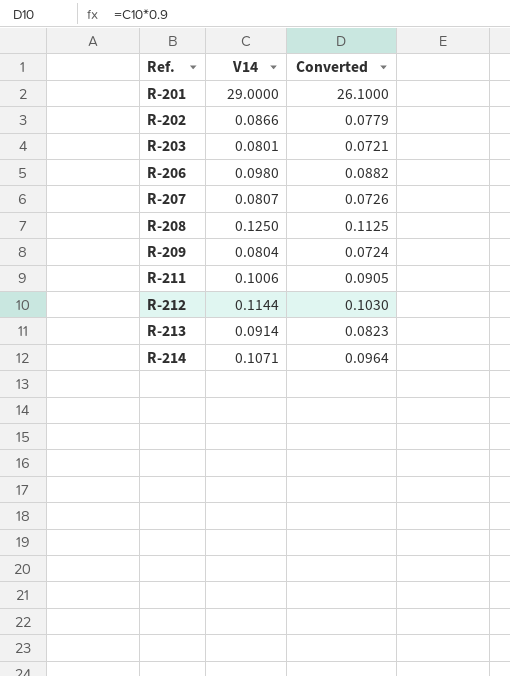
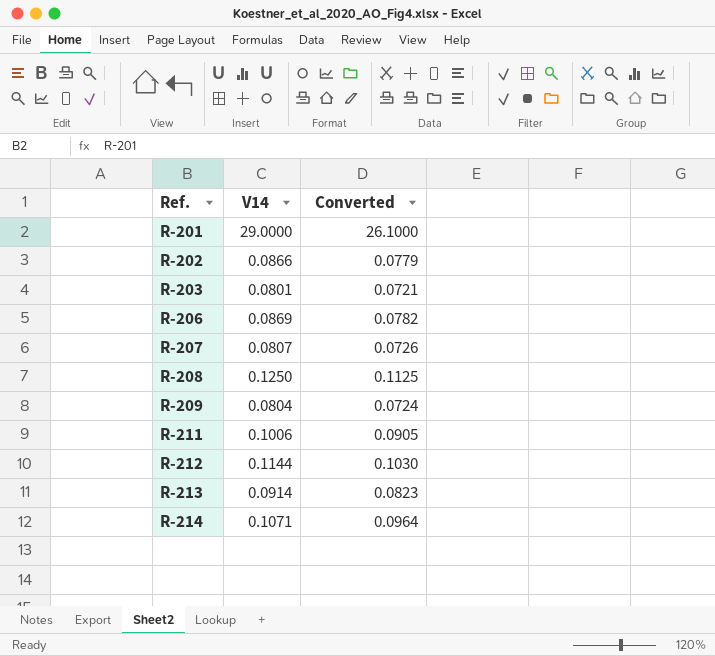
R-206 | V14: 0.0980 -> 0.0869
R-206 | Converted: 0.0882 -> 0.0782

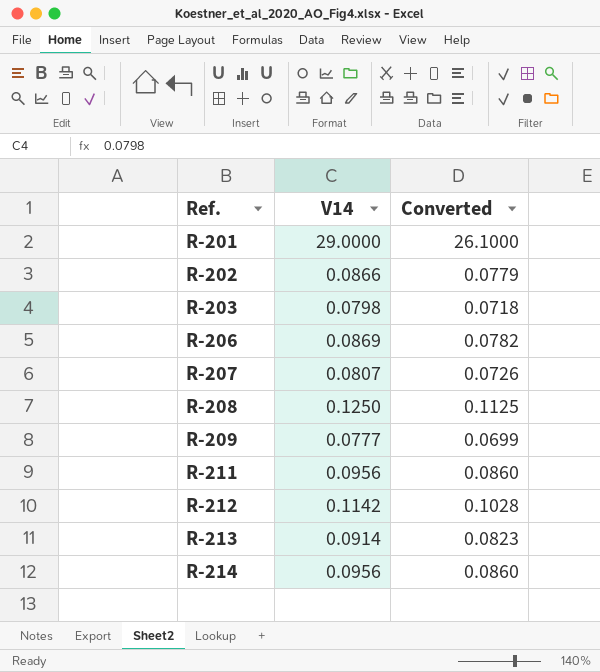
R-203 | V14: 0.0801 -> 0.0798
R-203 | Converted: 0.0721 -> 0.0718
R-209 | V14: 0.0804 -> 0.0777
R-209 | Converted: 0.0724 -> 0.0699
R-211 | V14: 0.1006 -> 0.0956
R-211 | Converted: 0.0905 -> 0.0860
R-212 | V14: 0.1144 -> 0.1142
R-212 | Converted: 0.1030 -> 0.1028
R-214 | V14: 0.1071 -> 0.0956
R-214 | Converted: 0.0964 -> 0.0860

